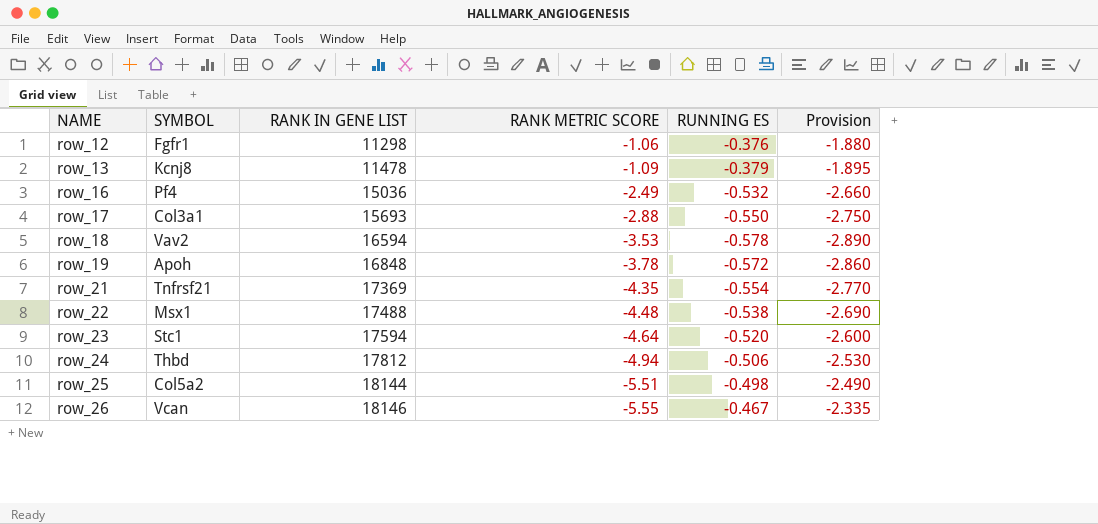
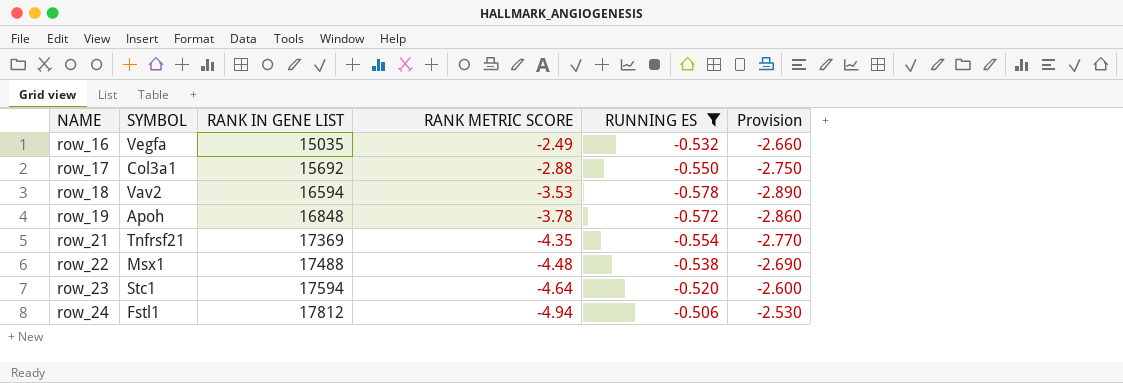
filter: none -> RUNNING ES <= -0.506
row_16 | SYMBOL: Pf4 -> Vegfa
row_16 | RANK IN GENE LIST: 15036 -> 15035
row_17 | RANK IN GENE LIST: 15693 -> 15692
row_24 | SYMBOL: Thbd -> Fstl1

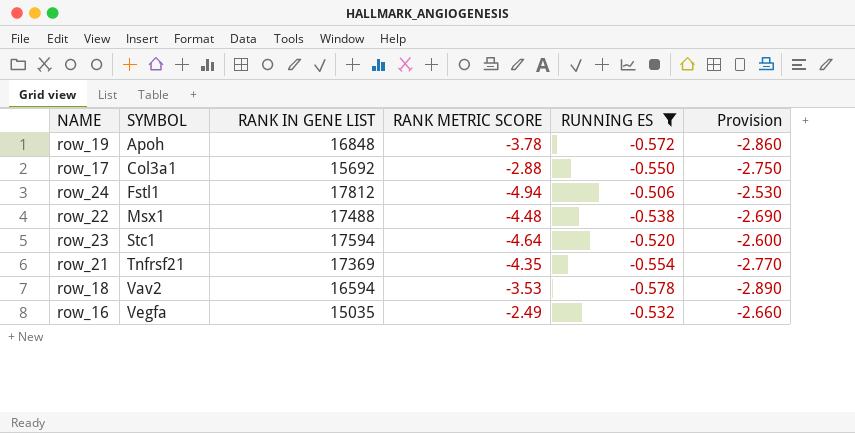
row order: NAME ascending -> SYMBOL ascending

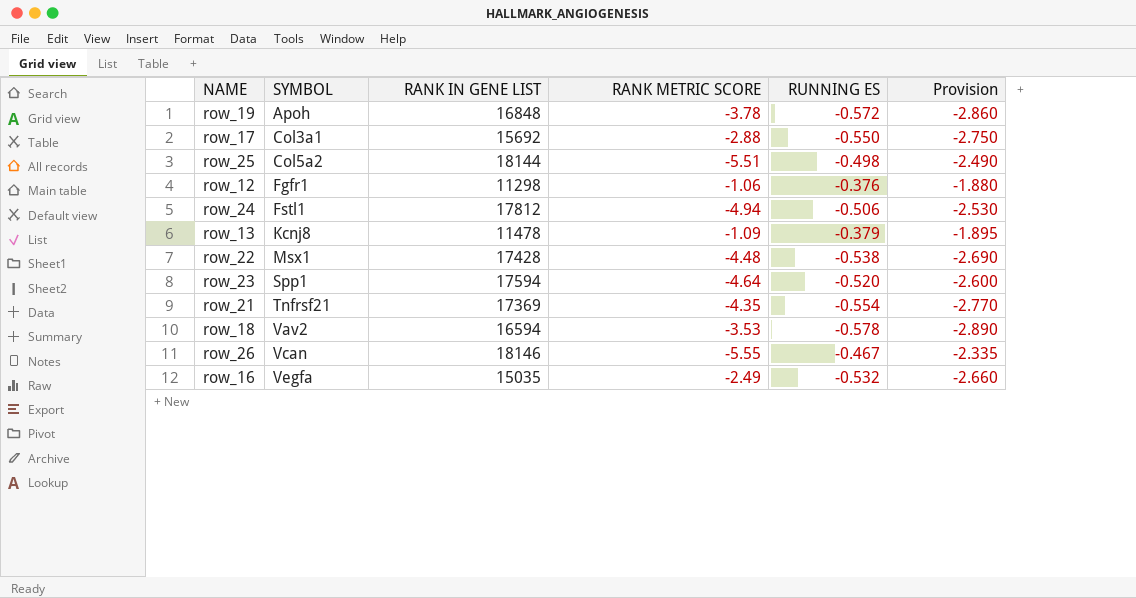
filter: RUNNING ES <= -0.506 -> none
row_22 | RANK IN GENE LIST: 17488 -> 17428
row_23 | SYMBOL: Stc1 -> Spp1

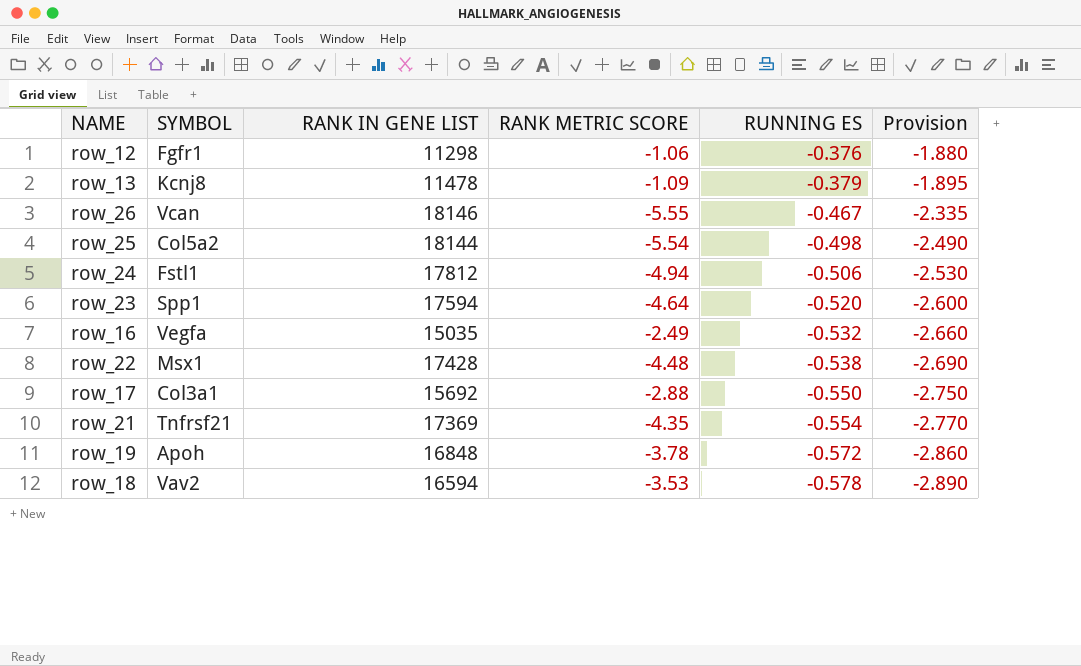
row order: SYMBOL ascending -> RUNNING ES descending
row_25 | RANK METRIC SCORE: -5.51 -> -5.54

